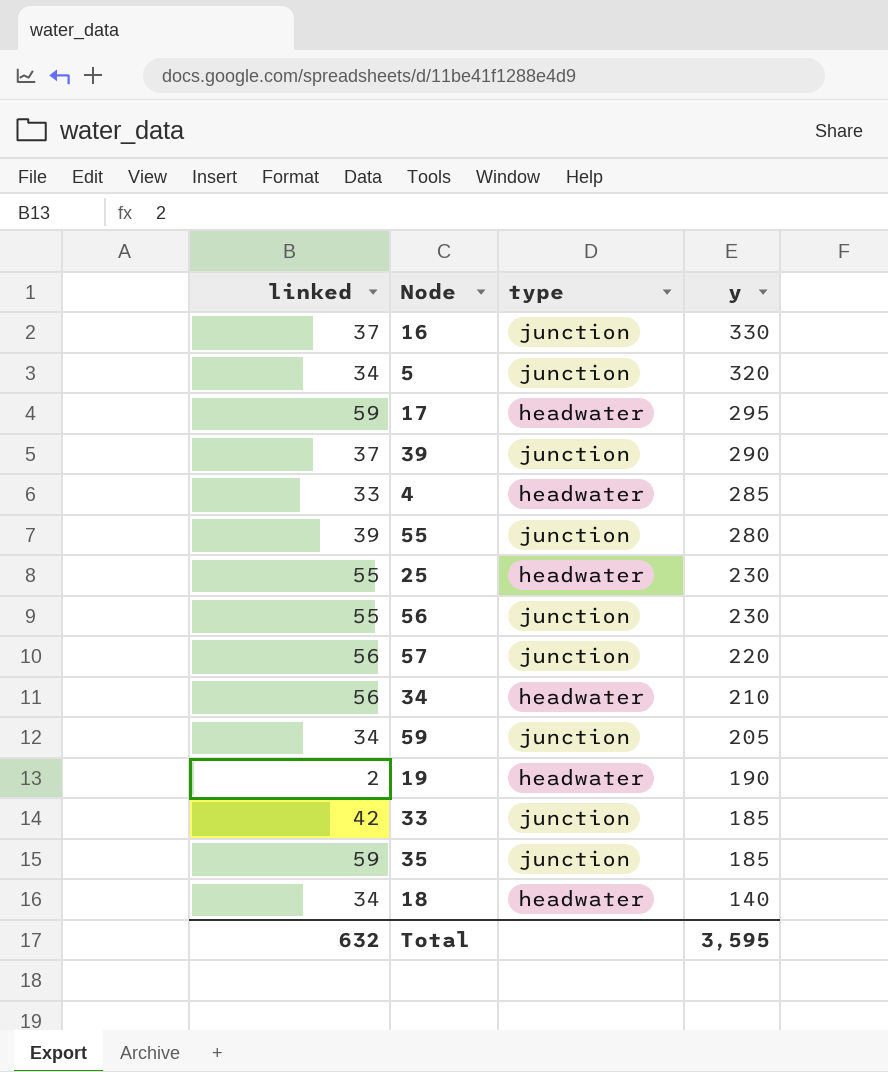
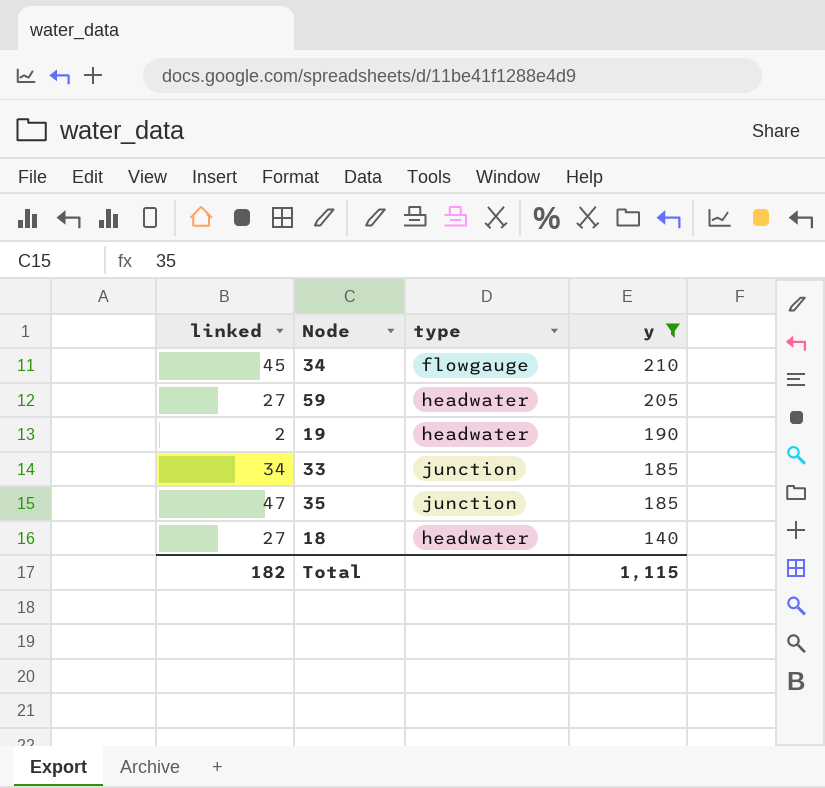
filter: none -> y <= 210
34 | linked: 56 -> 45
34 | type: headwater -> flowgauge
59 | linked: 34 -> 27
59 | type: junction -> headwater
33 | linked: 42 -> 34
35 | linked: 59 -> 47
18 | linked: 34 -> 27
Total | linked: 632 -> 182
Total | y: 3,595 -> 1,115

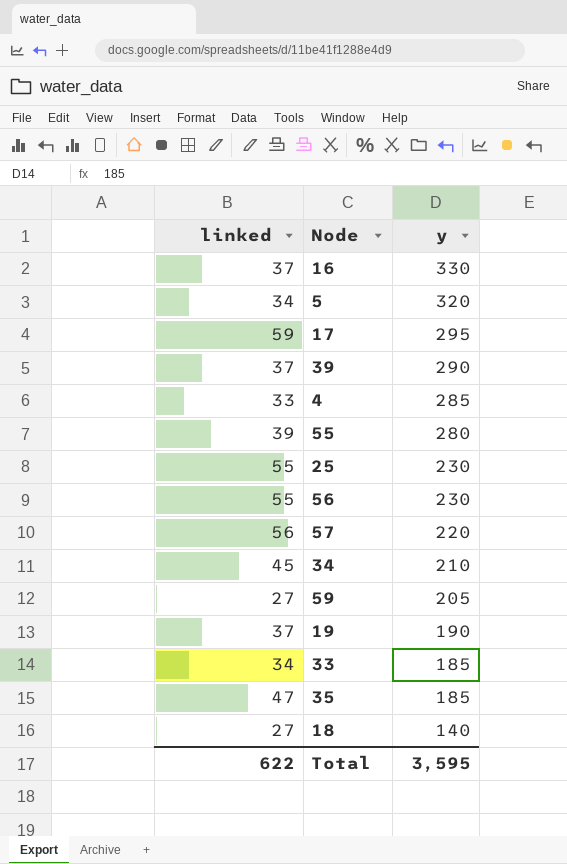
filter: y <= 210 -> none
column type | position: 3 -> none
19 | linked: 2 -> 37
Total | linked: 182 -> 622
Total | y: 1,115 -> 3,595

